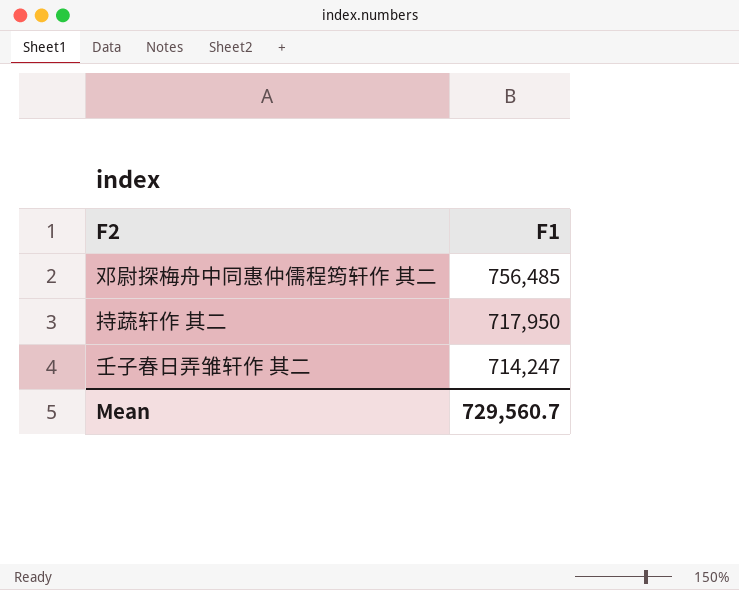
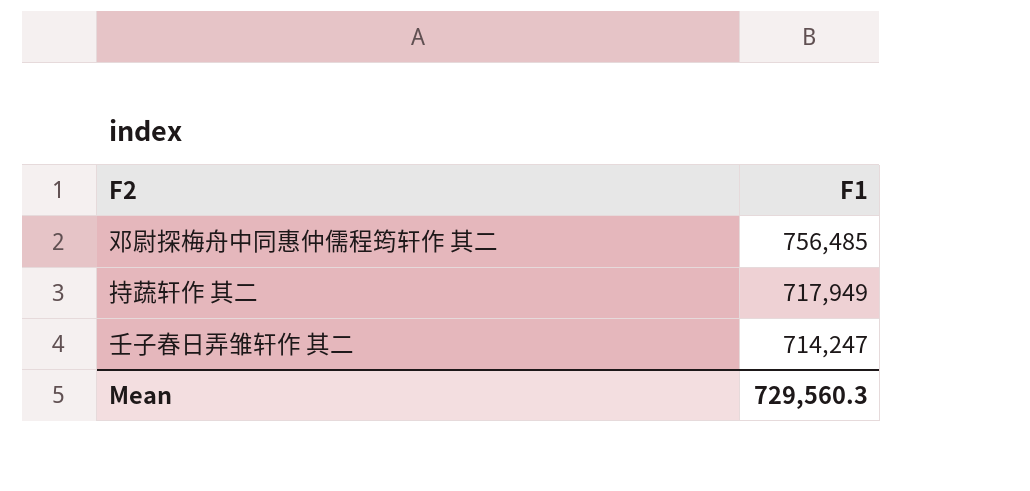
持蔬轩作 其二 | F1: 717,950 -> 717,949
Mean | F1: 729,560.7 -> 729,560.3

